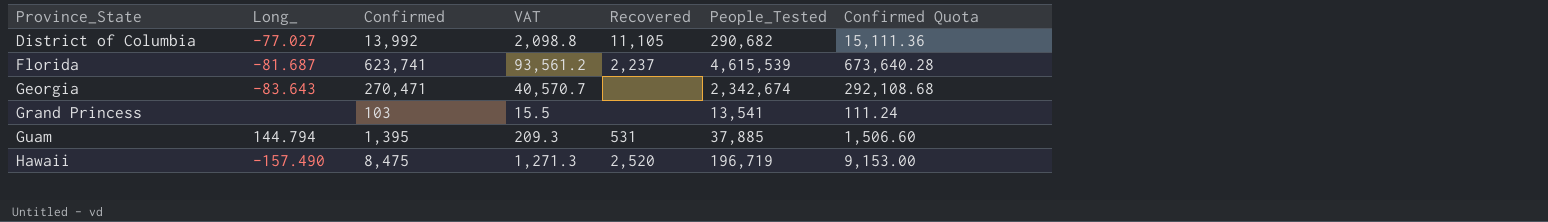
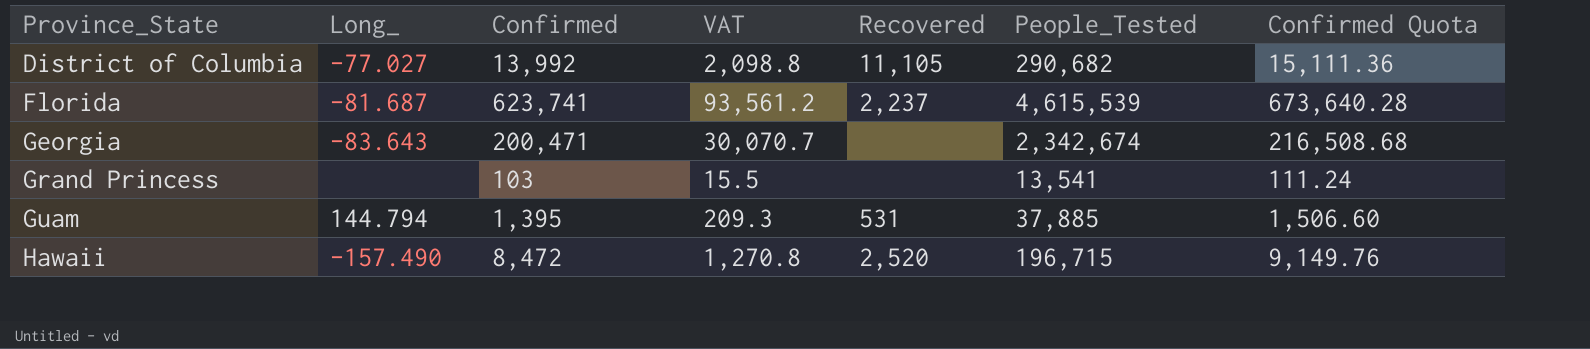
Georgia | Confirmed: 270,471 -> 200,471
Georgia | VAT: 40,570.7 -> 30,070.7
Georgia | Confirmed Quota: 292,108.68 -> 216,508.68
Hawaii | Confirmed: 8,475 -> 8,472
Hawaii | VAT: 1,271.3 -> 1,270.8
Hawaii | People_Tested: 196,719 -> 196,715
Hawaii | Confirmed Quota: 9,153.00 -> 9,149.76

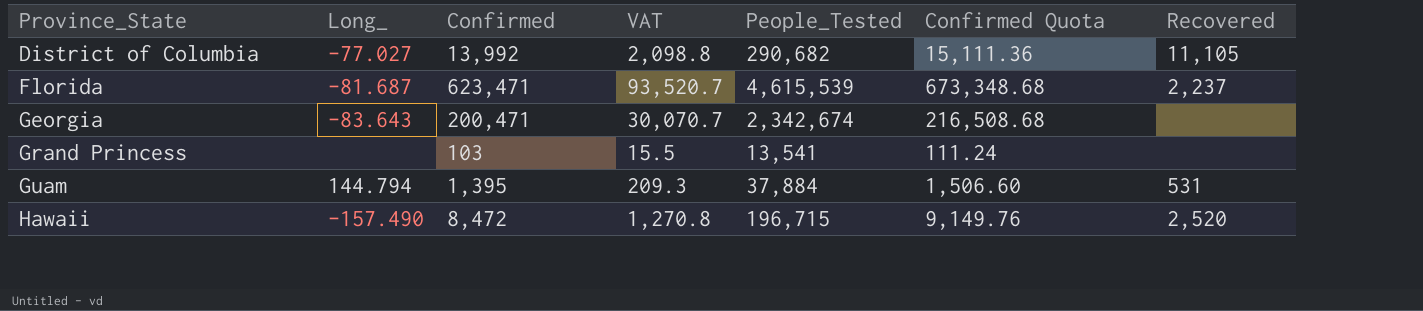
column Recovered | position: 5 -> 7
Florida | Confirmed: 623,741 -> 623,471
Florida | VAT: 93,561.2 -> 93,520.7
Florida | Confirmed Quota: 673,640.28 -> 673,348.68
Guam | People_Tested: 37,885 -> 37,884

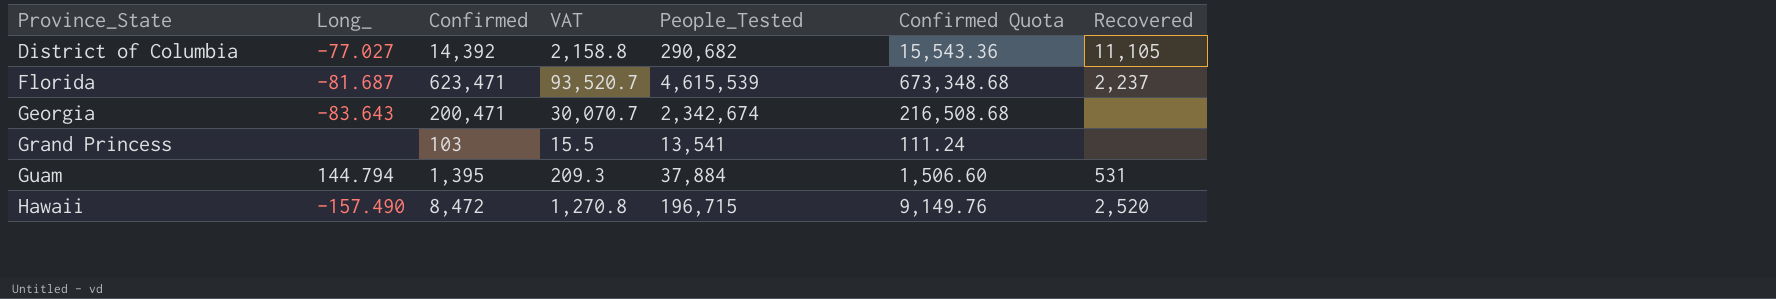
District of Columbia | Confirmed: 13,992 -> 14,392
District of Columbia | VAT: 2,098.8 -> 2,158.8
District of Columbia | Confirmed Quota: 15,111.36 -> 15,543.36

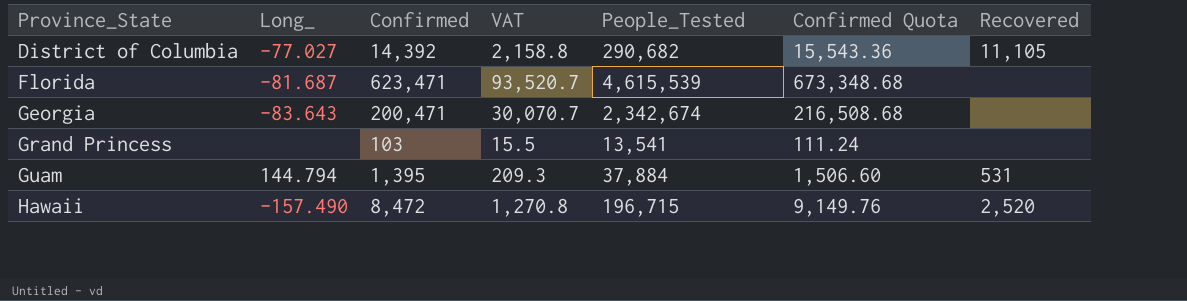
Florida | Recovered: 2,237 -> none

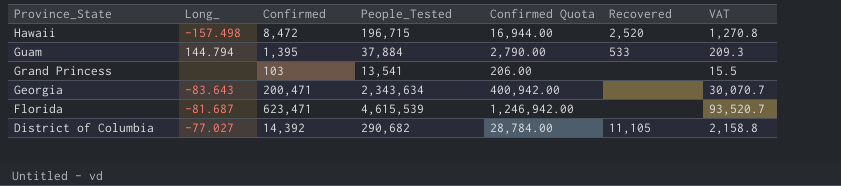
row order: Province_State ascending -> Province_State descending
column Confirmed Quota | formula: [Confirmed] * 1.08 -> [Confirmed] * 2
column VAT | position: 4 -> 7
Hawaii | Long_: -157.490 -> -157.498
Guam | Recovered: 531 -> 533
Georgia | People_Tested: 2,342,674 -> 2,343,634

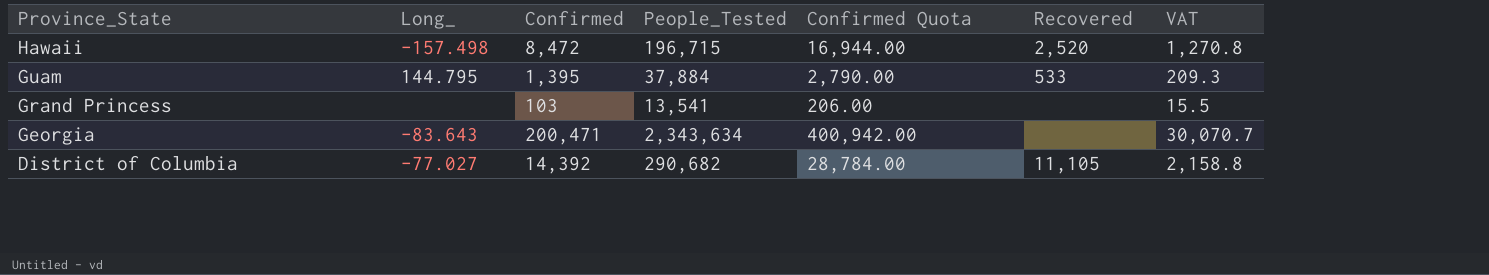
row Florida: -81.687 | 623,471 | 4,615,539 | 1,246,942.00 | none | 93,520.7 -> none
Guam | Long_: 144.794 -> 144.795

